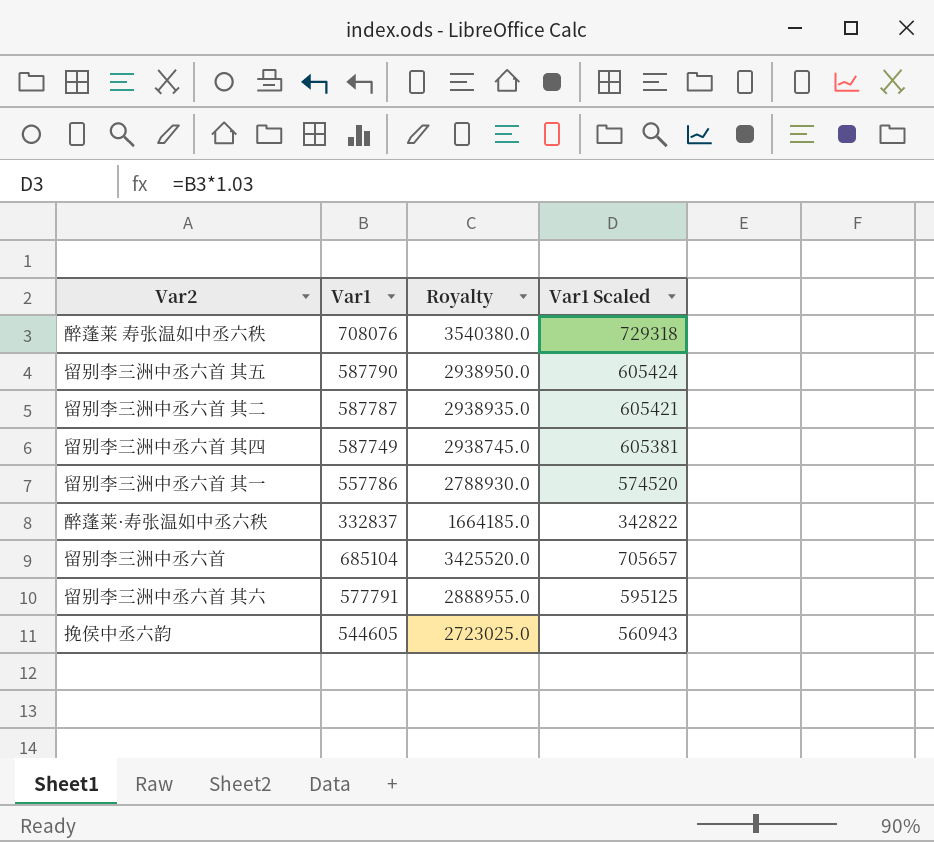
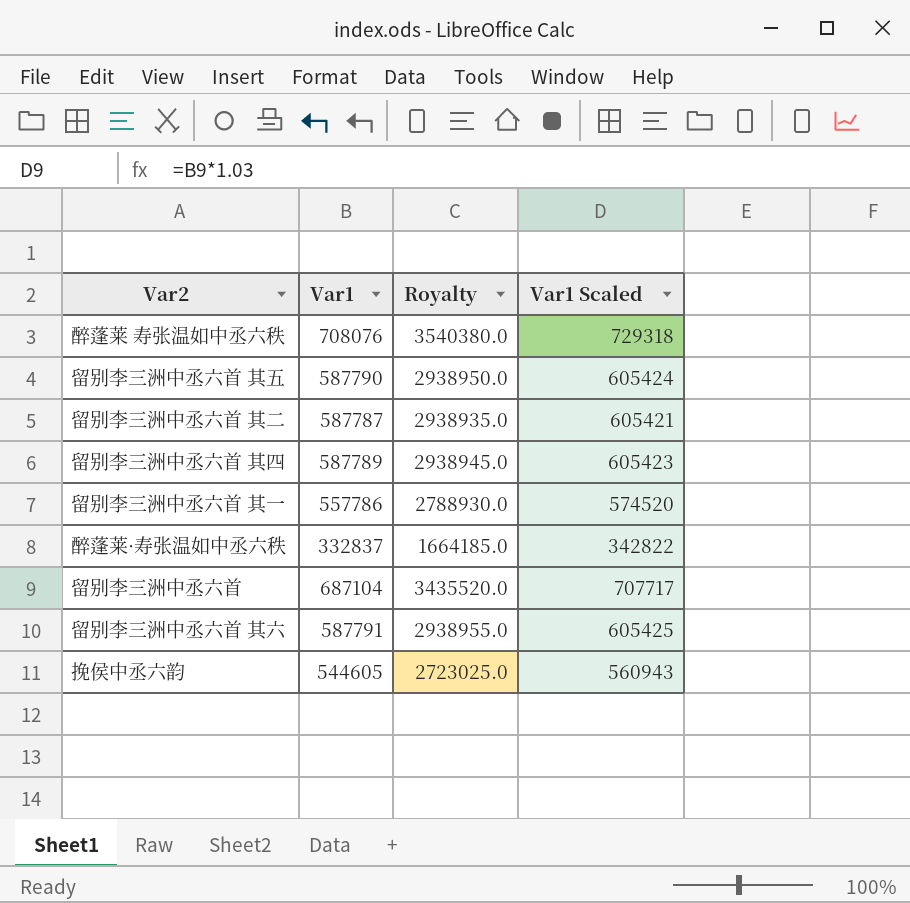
留别李三洲中丞六首 其四 | Var1: 587749 -> 587789
留别李三洲中丞六首 其四 | Royalty: 2938745.0 -> 2938945.0
留别李三洲中丞六首 其四 | Var1 Scaled: 605381 -> 605423
留别李三洲中丞六首 | Var1: 685104 -> 687104
留别李三洲中丞六首 | Royalty: 3425520.0 -> 3435520.0
留别李三洲中丞六首 | Var1 Scaled: 705657 -> 707717
留别李三洲中丞六首 其六 | Var1: 577791 -> 587791
留别李三洲中丞六首 其六 | Royalty: 2888955.0 -> 2938955.0
留别李三洲中丞六首 其六 | Var1 Scaled: 595125 -> 605425

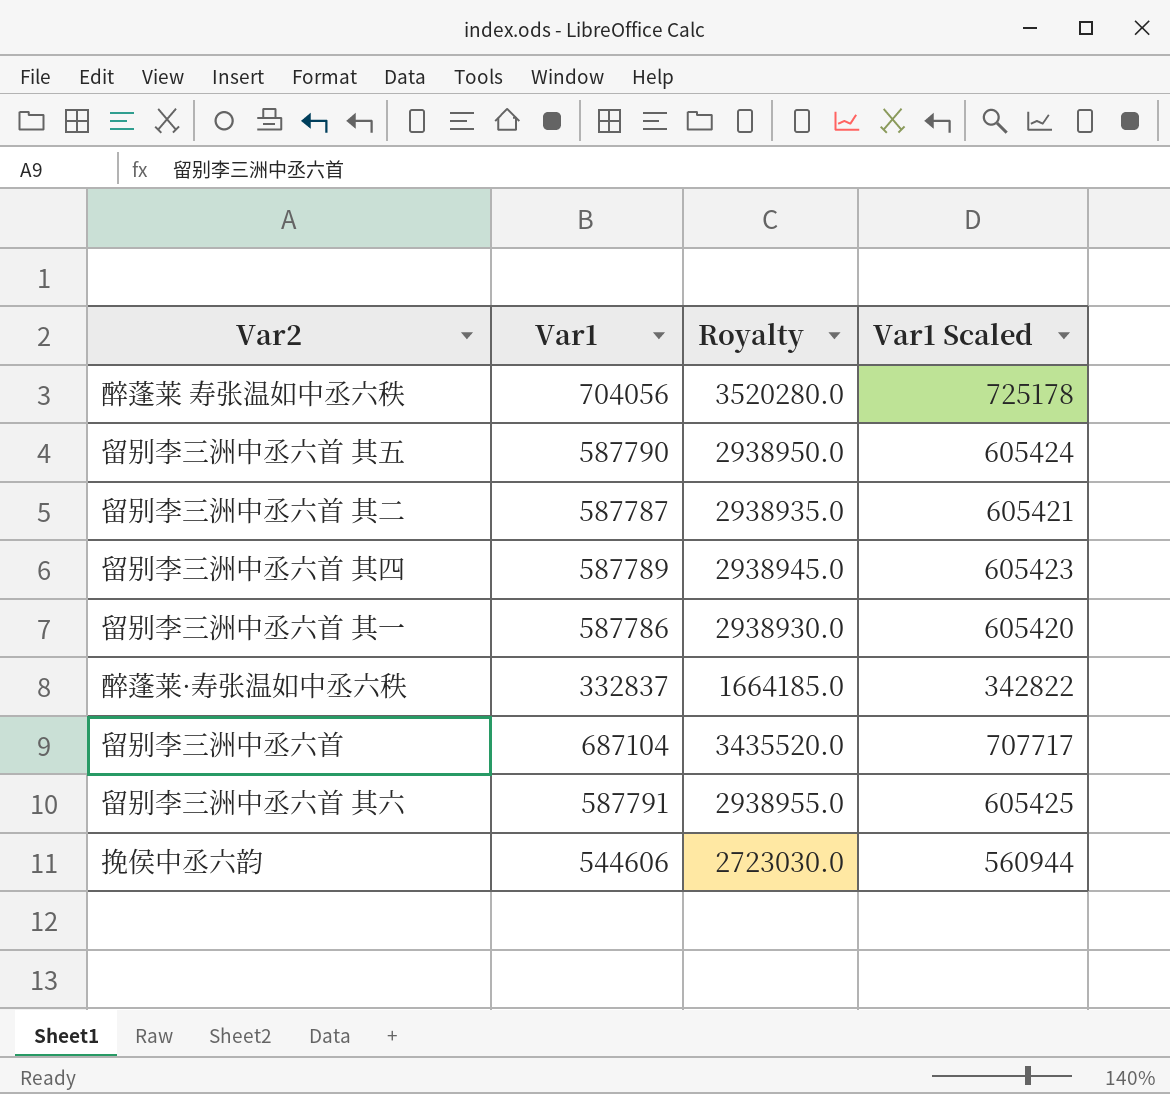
醉蓬莱 寿张温如中丞六秩 | Var1: 708076 -> 704056
醉蓬莱 寿张温如中丞六秩 | Royalty: 3540380.0 -> 3520280.0
醉蓬莱 寿张温如中丞六秩 | Var1 Scaled: 729318 -> 725178
留别李三洲中丞六首 其一 | Var1: 557786 -> 587786
留别李三洲中丞六首 其一 | Royalty: 2788930.0 -> 2938930.0
留别李三洲中丞六首 其一 | Var1 Scaled: 574520 -> 605420
挽侯中丞六韵 | Var1: 544605 -> 544606
挽侯中丞六韵 | Royalty: 2723025.0 -> 2723030.0
挽侯中丞六韵 | Var1 Scaled: 560943 -> 560944

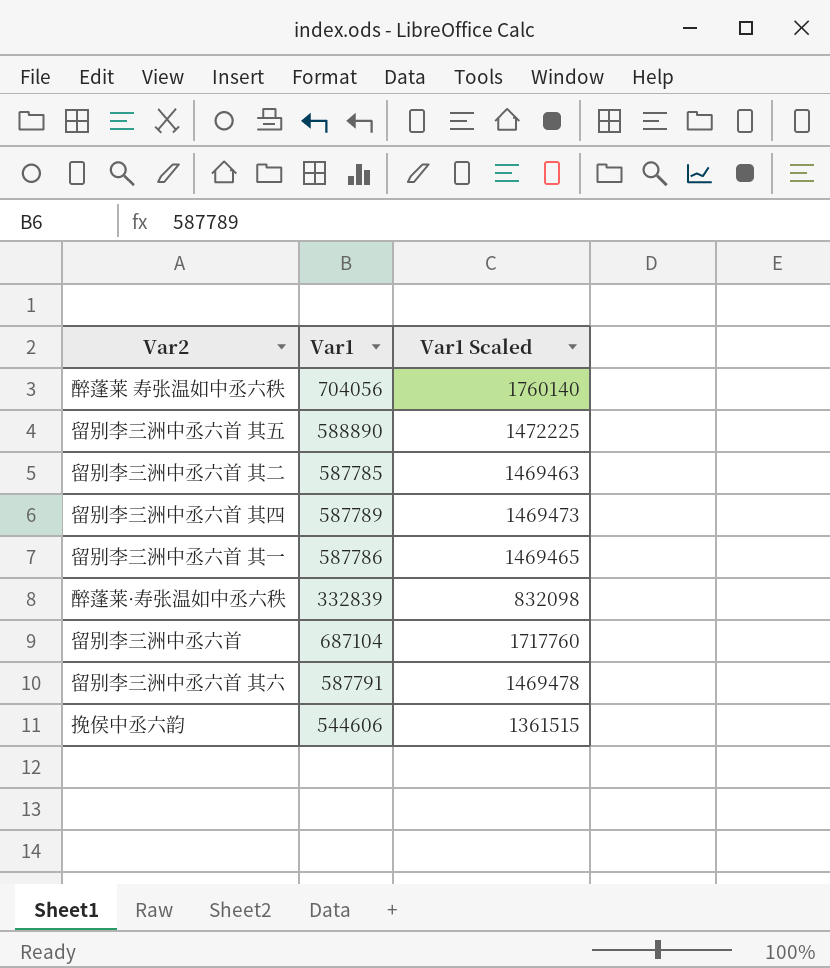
column Royalty | formula: [Var1] * 5 -> none
column Var1 Scaled | formula: [Var1] * 1.03 -> [Var1] * 2.5
留别李三洲中丞六首 其五 | Var1: 587790 -> 588890
留别李三洲中丞六首 其二 | Var1: 587787 -> 587785
醉蓬莱·寿张温如中丞六秩 | Var1: 332837 -> 332839

